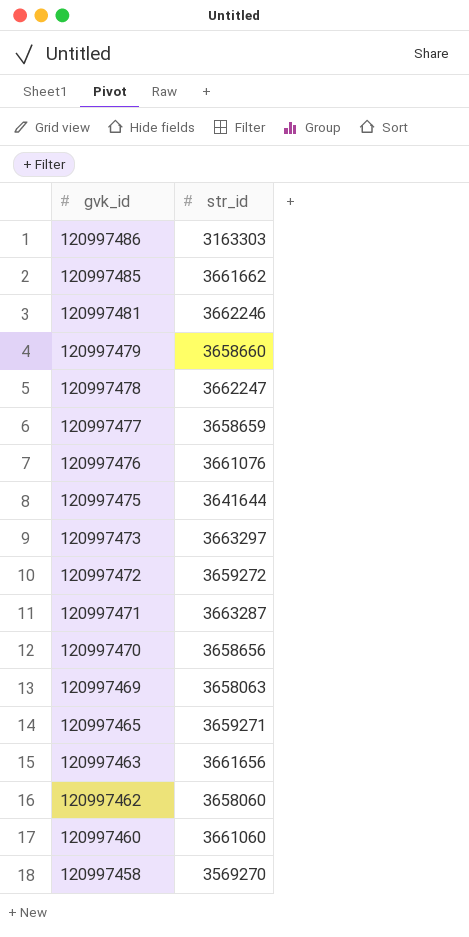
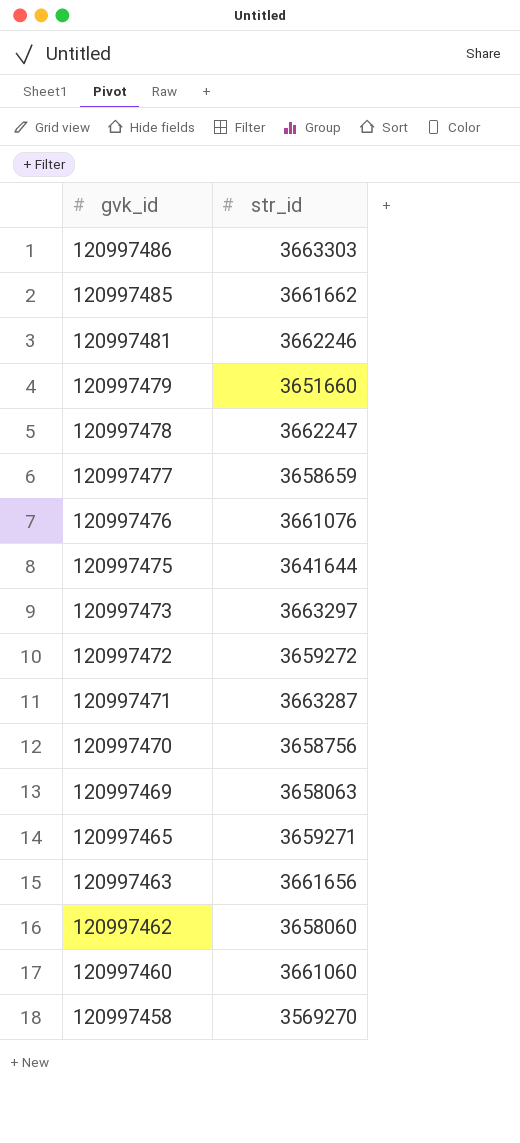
120997486 | str_id: 3163303 -> 3663303
120997479 | str_id: 3658660 -> 3651660
120997470 | str_id: 3658656 -> 3658756

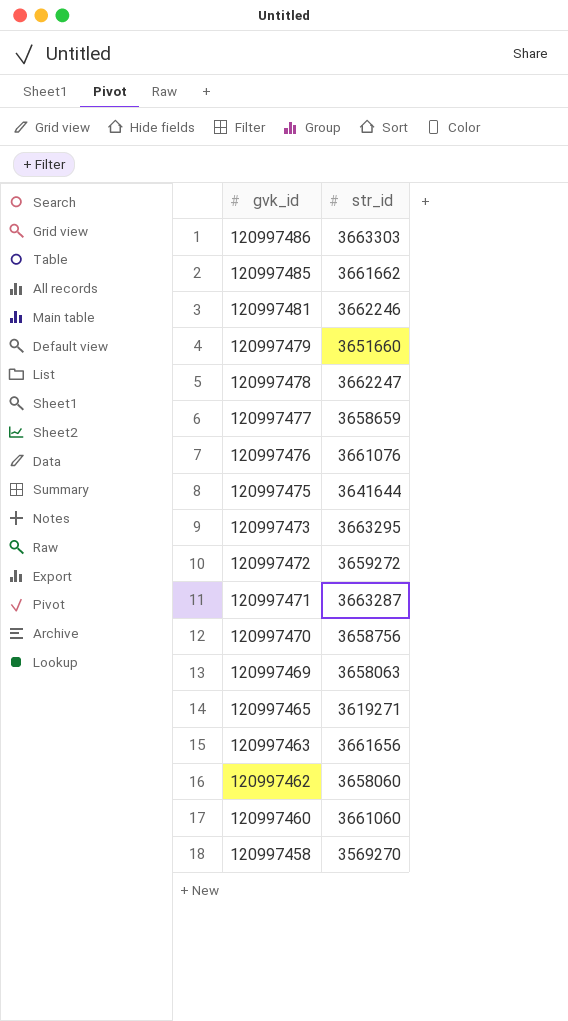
120997473 | str_id: 3663297 -> 3663295
120997465 | str_id: 3659271 -> 3619271

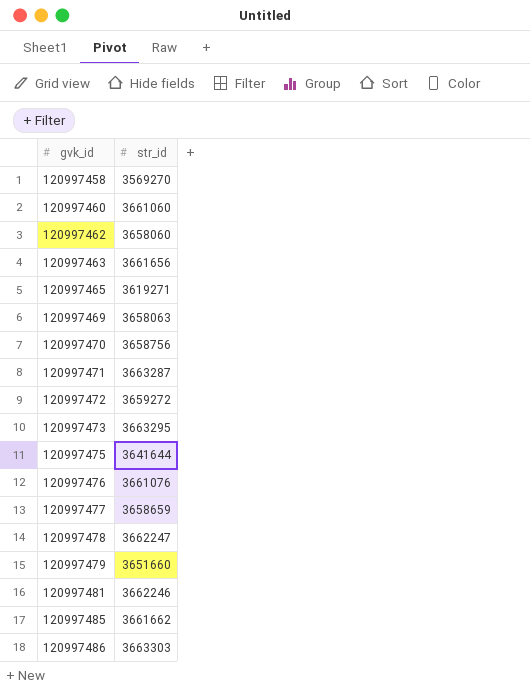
row order: gvk_id descending -> gvk_id ascending

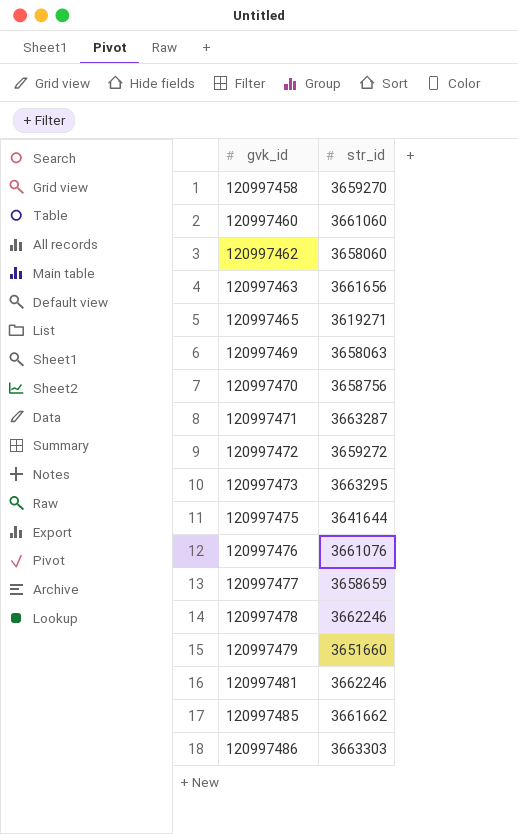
120997458 | str_id: 3569270 -> 3659270
120997478 | str_id: 3662247 -> 3662246

